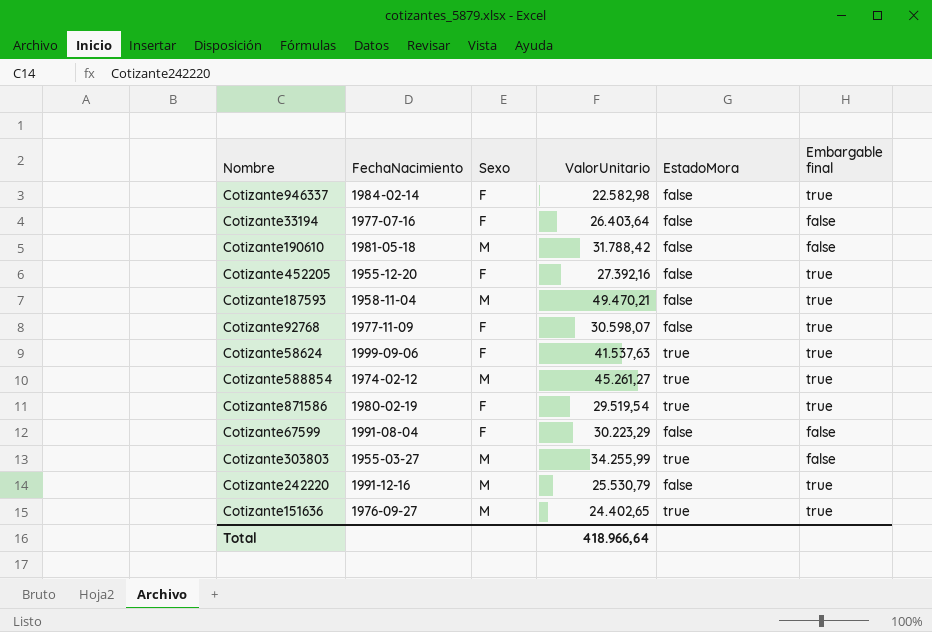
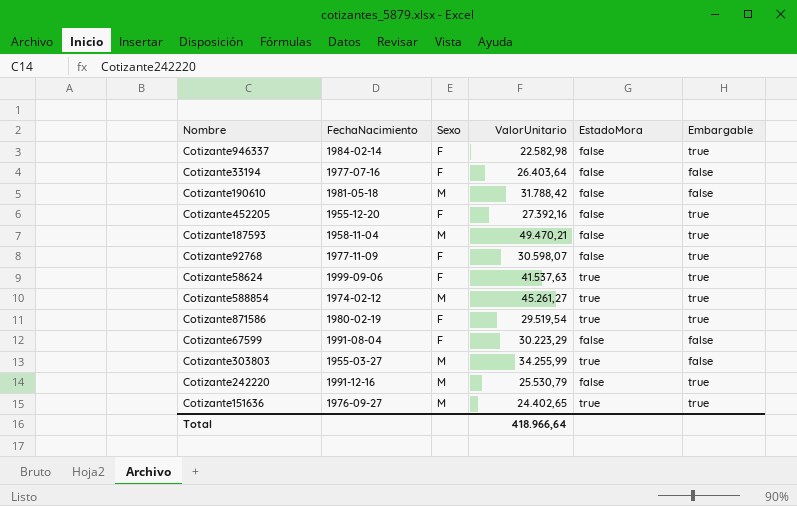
column name: Embargable final -> Embargable

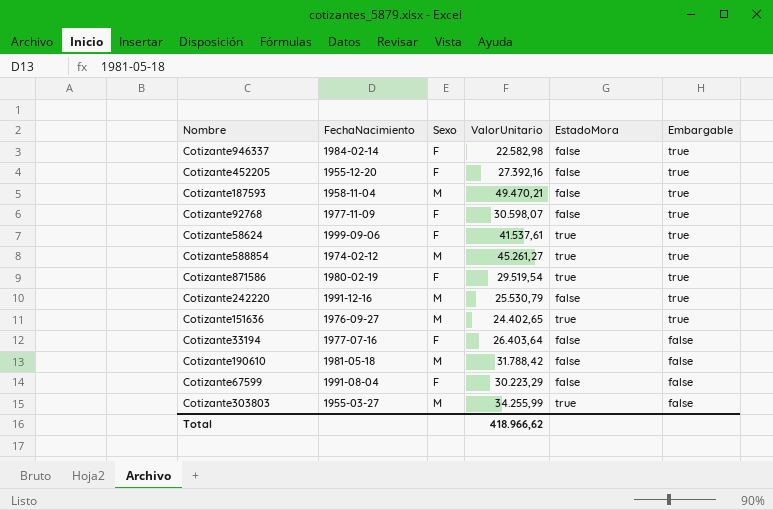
row order: none -> Embargable descending
Cotizante58624 | ValorUnitario: 41.537,63 -> 41.537,61
Total | ValorUnitario: 418.966,64 -> 418.966,62

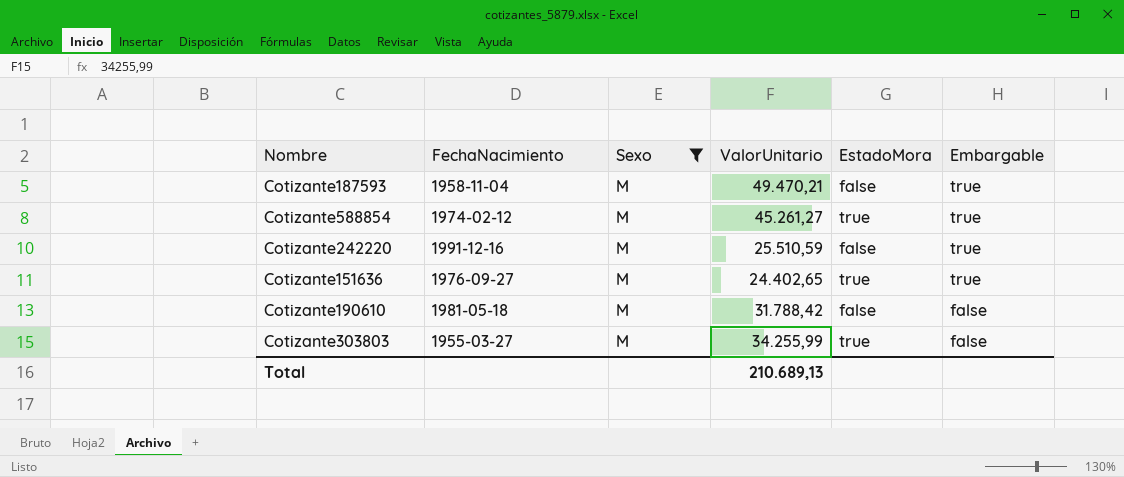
filter: none -> Sexo = M
Cotizante242220 | ValorUnitario: 25.530,79 -> 25.510,59
Total | ValorUnitario: 418.966,62 -> 210.689,13

